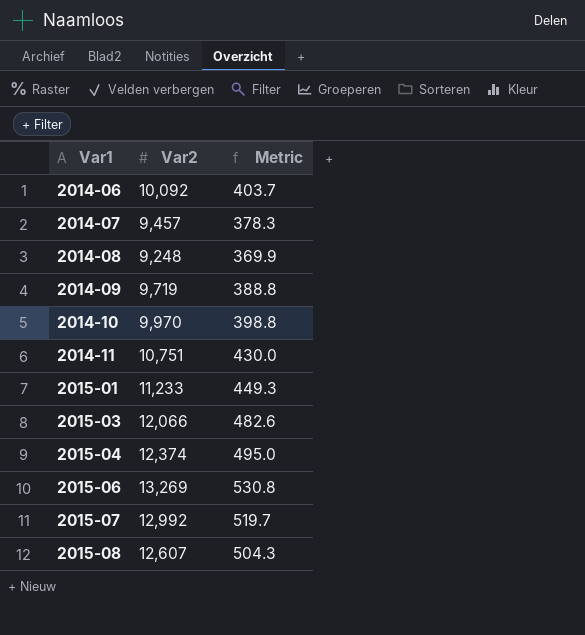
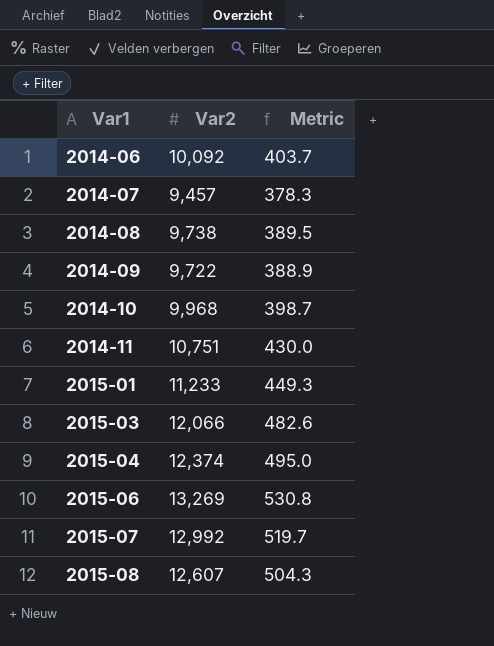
2014-08 | Var2: 9,248 -> 9,738
2014-08 | Metric: 369.9 -> 389.5
2014-09 | Var2: 9,719 -> 9,722
2014-09 | Metric: 388.8 -> 388.9
2014-10 | Var2: 9,970 -> 9,968
2014-10 | Metric: 398.8 -> 398.7

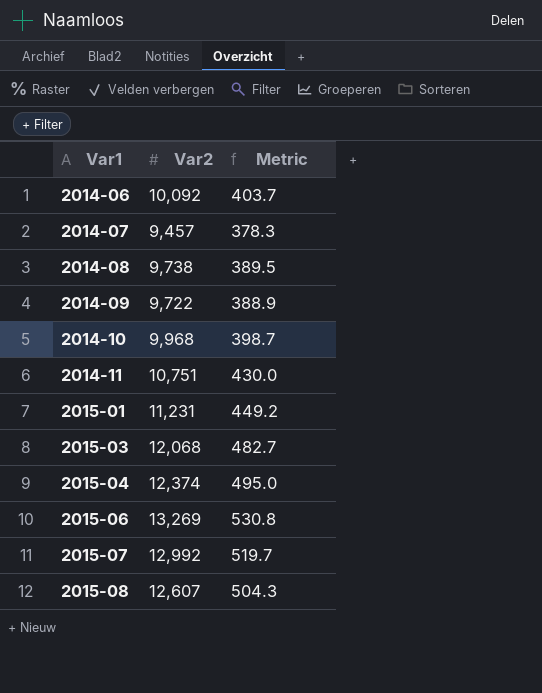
2015-01 | Var2: 11,233 -> 11,231
2015-01 | Metric: 449.3 -> 449.2
2015-03 | Var2: 12,066 -> 12,068
2015-03 | Metric: 482.6 -> 482.7

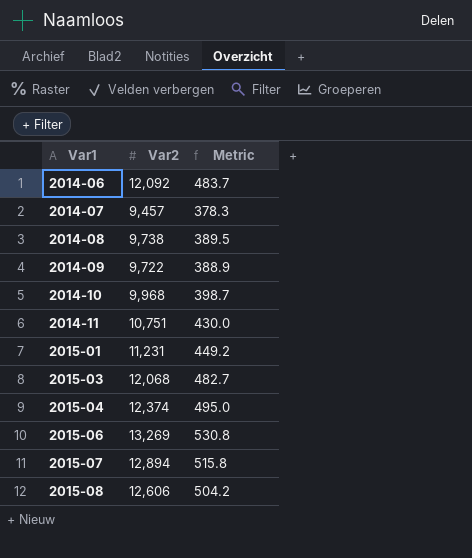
2014-06 | Var2: 10,092 -> 12,092
2014-06 | Metric: 403.7 -> 483.7
2015-07 | Var2: 12,992 -> 12,894
2015-07 | Metric: 519.7 -> 515.8
2015-08 | Var2: 12,607 -> 12,606
2015-08 | Metric: 504.3 -> 504.2

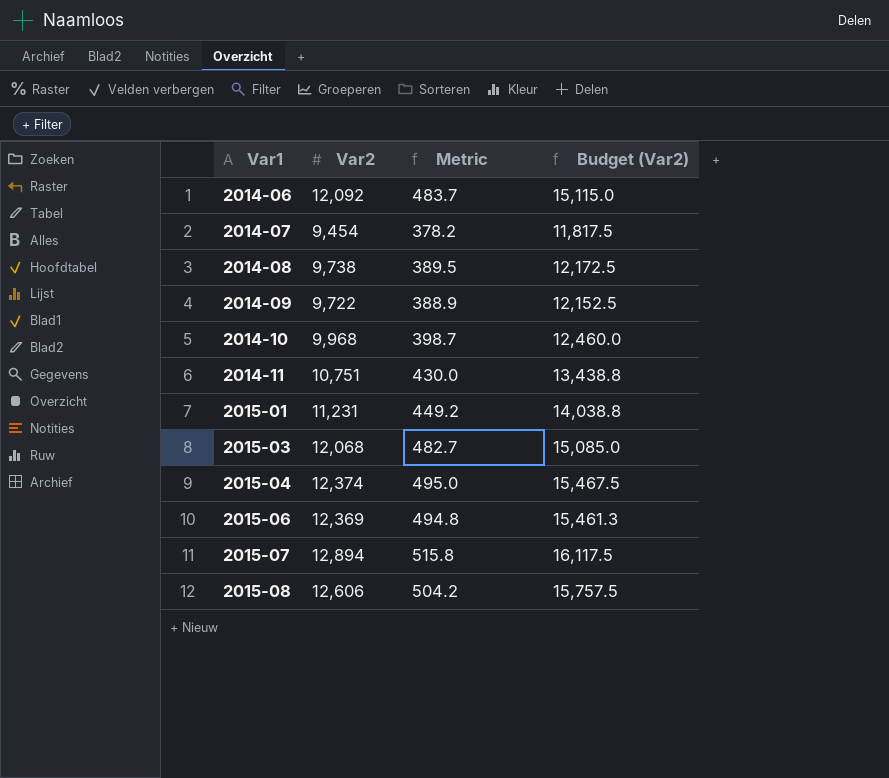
column Budget (Var2) | formula: none -> [Var2] * 1.25
2014-07 | Var2: 9,457 -> 9,454
2014-07 | Metric: 378.3 -> 378.2
2015-06 | Var2: 13,269 -> 12,369
2015-06 | Metric: 530.8 -> 494.8

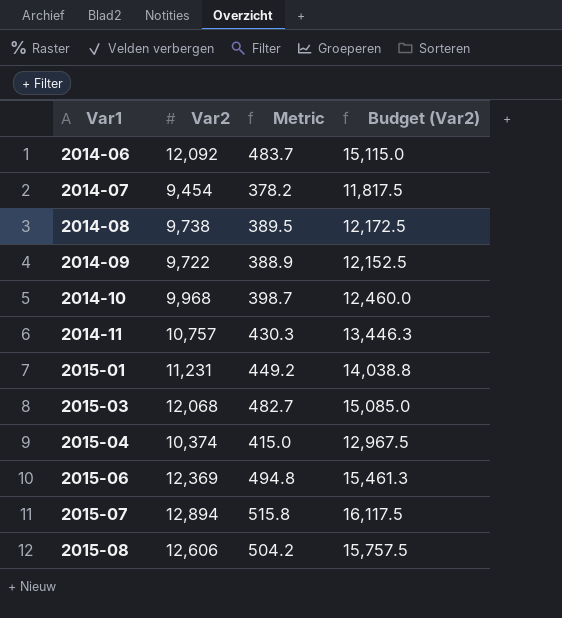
2014-11 | Var2: 10,751 -> 10,757
2014-11 | Metric: 430.0 -> 430.3
2014-11 | Budget (Var2): 13,438.8 -> 13,446.3
2015-04 | Var2: 12,374 -> 10,374
2015-04 | Metric: 495.0 -> 415.0
2015-04 | Budget (Var2): 15,467.5 -> 12,967.5

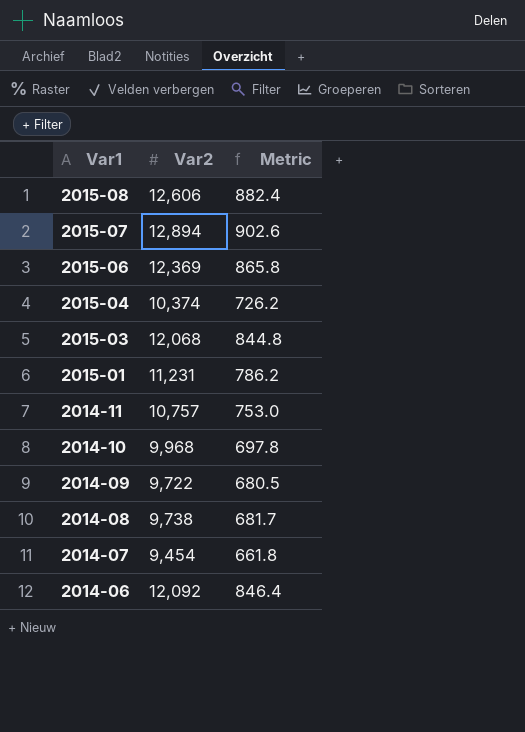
row order: Var1 ascending -> Var1 descending
column Budget (Var2) | formula: [Var2] * 1.25 -> none
column Metric | formula: [Var2] * 0.04 -> [Var2] * 0.07

